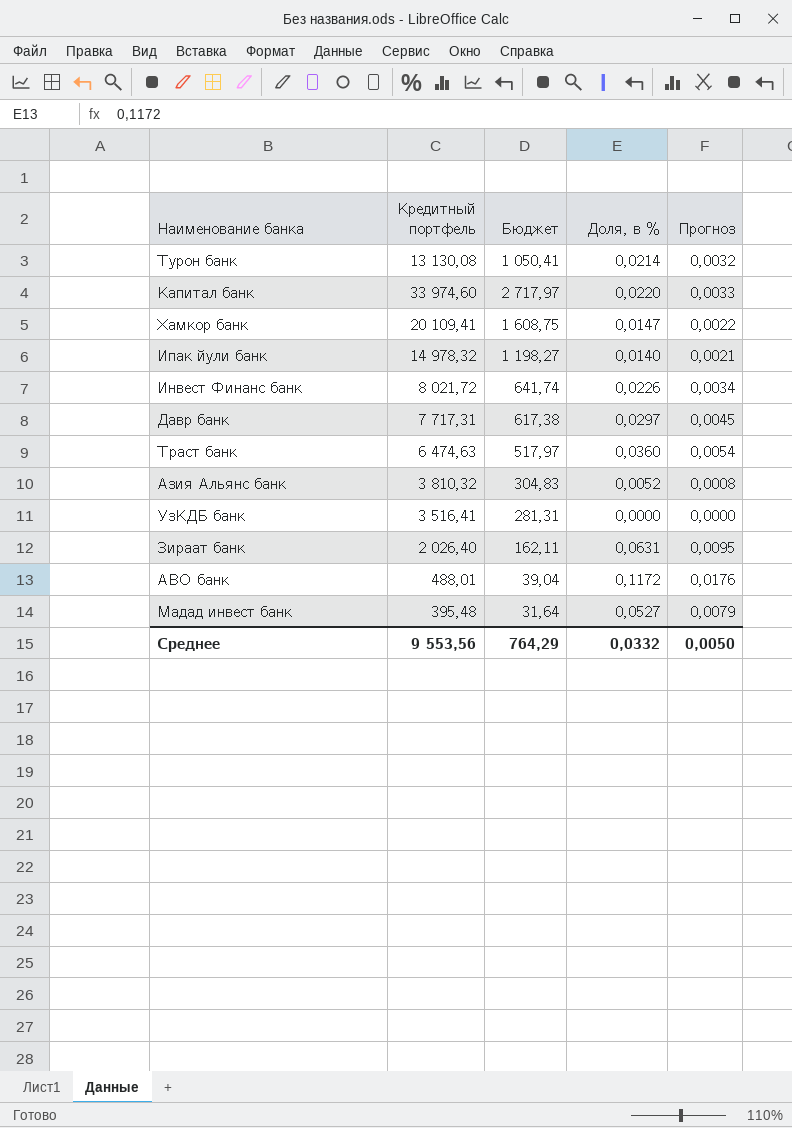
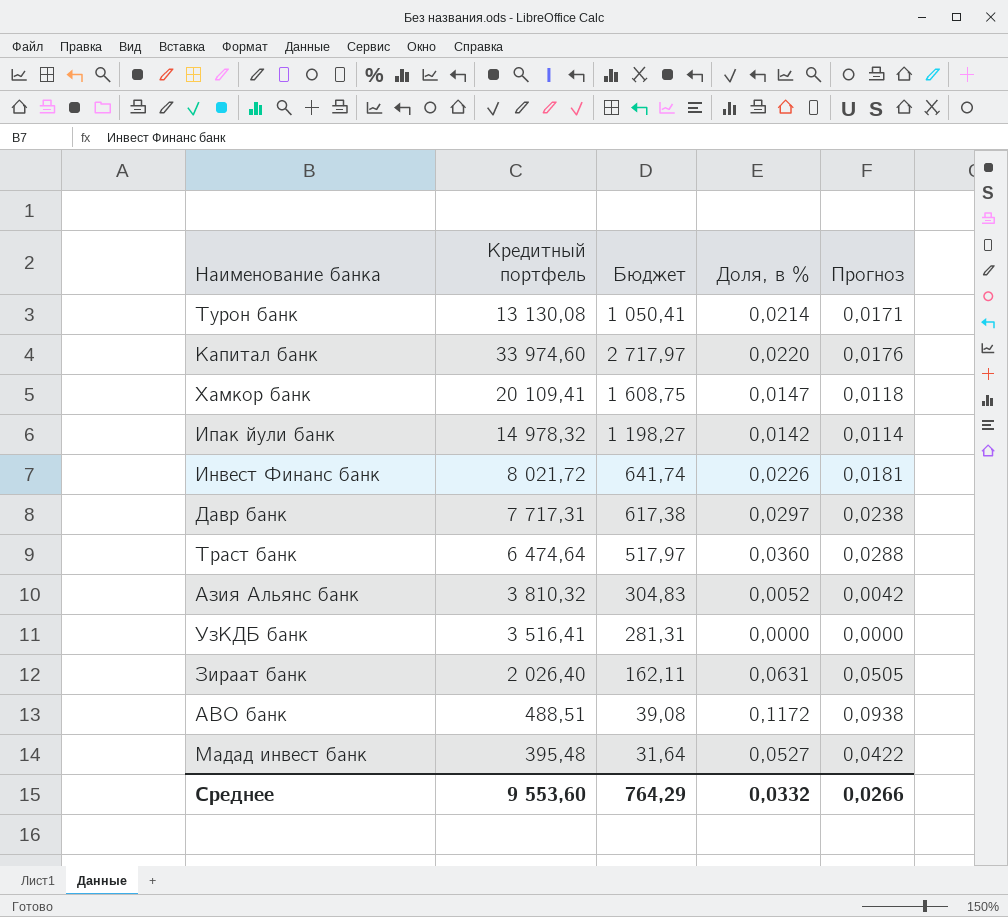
column Прогноз | formula: [Доля, в %] * 0,15 -> [Доля, в %] * 0,8
Ипак йули банк | Доля, в %: 0,0140 -> 0,0142
Траст банк | Кредитный портфель: 6 474,63 -> 6 474,64
АВО банк | Кредитный портфель: 488,01 -> 488,51
АВО банк | Бюджет: 39,04 -> 39,08
Среднее | Кредитный портфель: 9 553,56 -> 9 553,60
Среднее | Прогноз: 0,0050 -> 0,0266

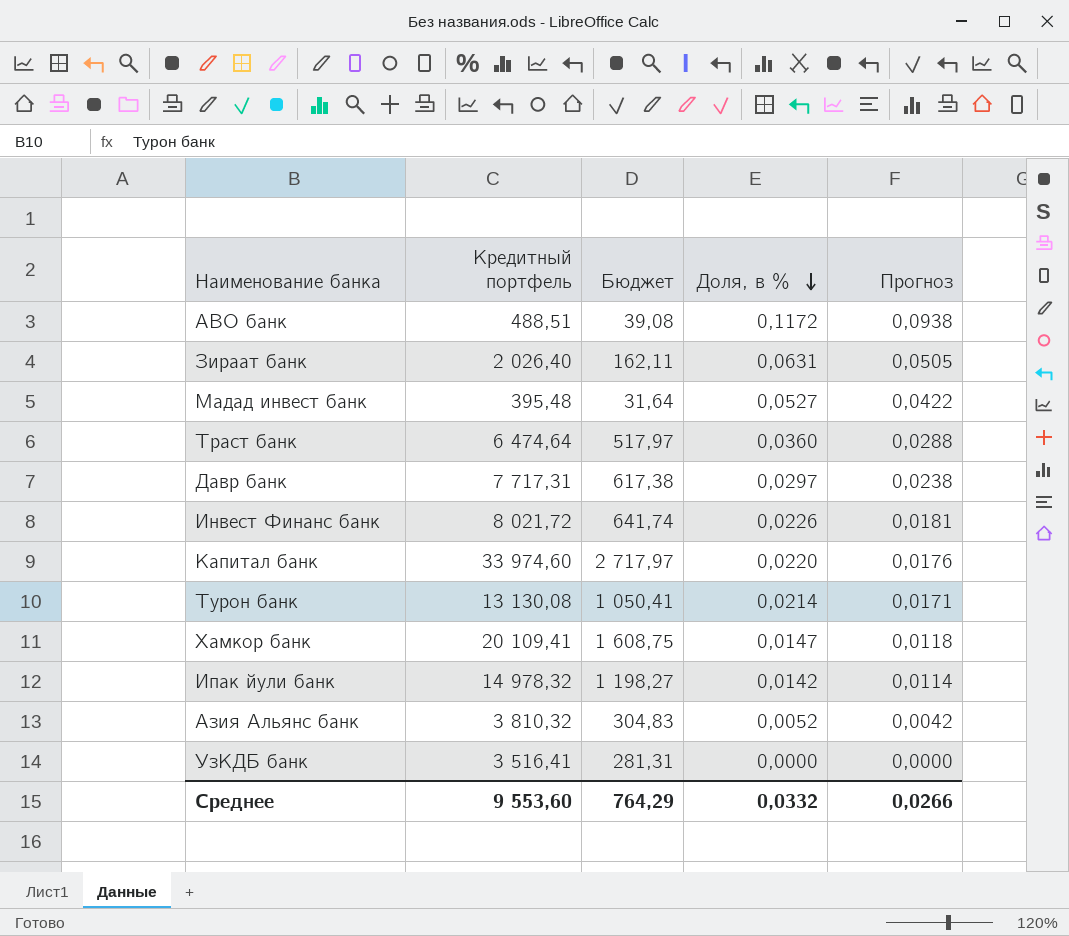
row order: none -> Доля, в % descending

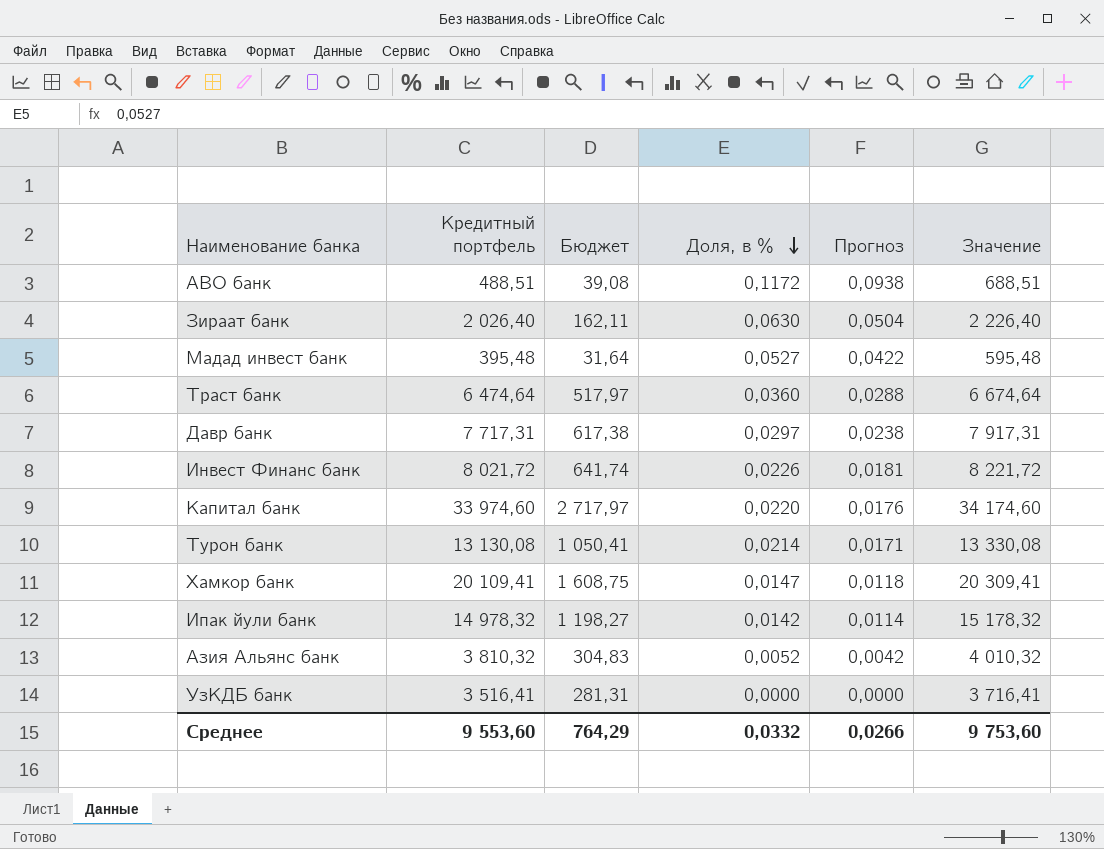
column Значение | formula: none -> [Кредитный портфель] + 200
Зираат банк | Доля, в %: 0,0631 -> 0,0630
Зираат банк | Прогноз: 0,0505 -> 0,0504

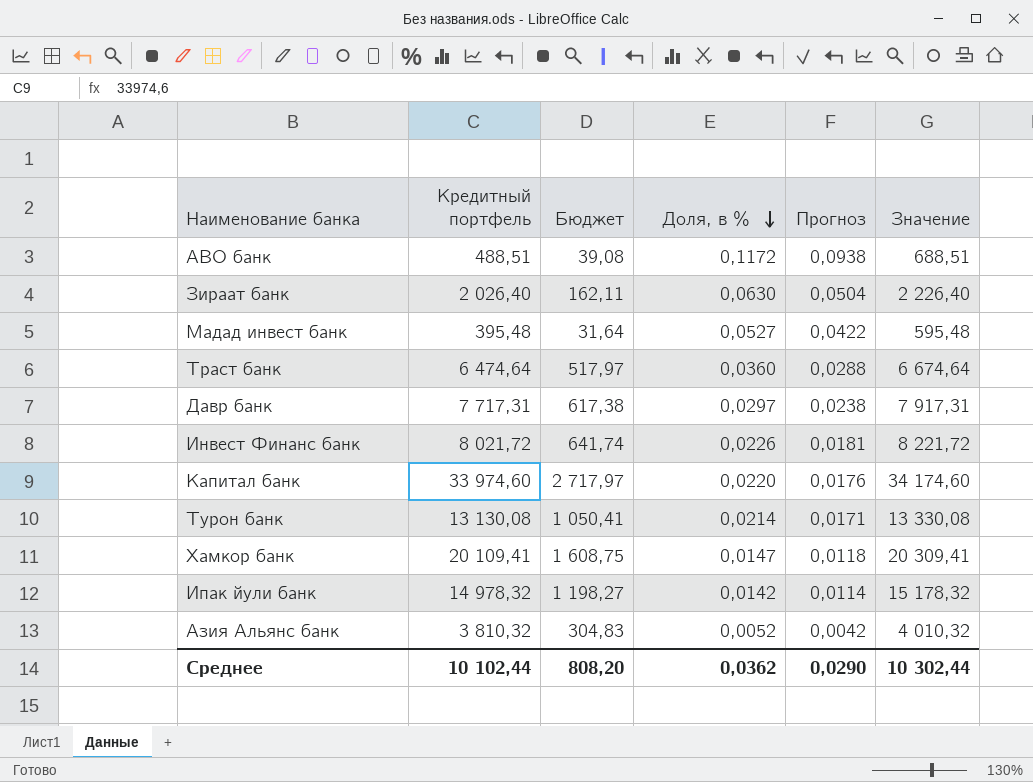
row УзКДБ банк: 3 516,41 | 281,31 | 0,0000 | 0,0000 | 3 716,41 -> none
Среднее | Кредитный портфель: 9 553,60 -> 10 102,44
Среднее | Бюджет: 764,29 -> 808,20
Среднее | Доля, в %: 0,0332 -> 0,0362
Среднее | Прогноз: 0,0266 -> 0,0290
Среднее | Значение: 9 753,60 -> 10 302,44

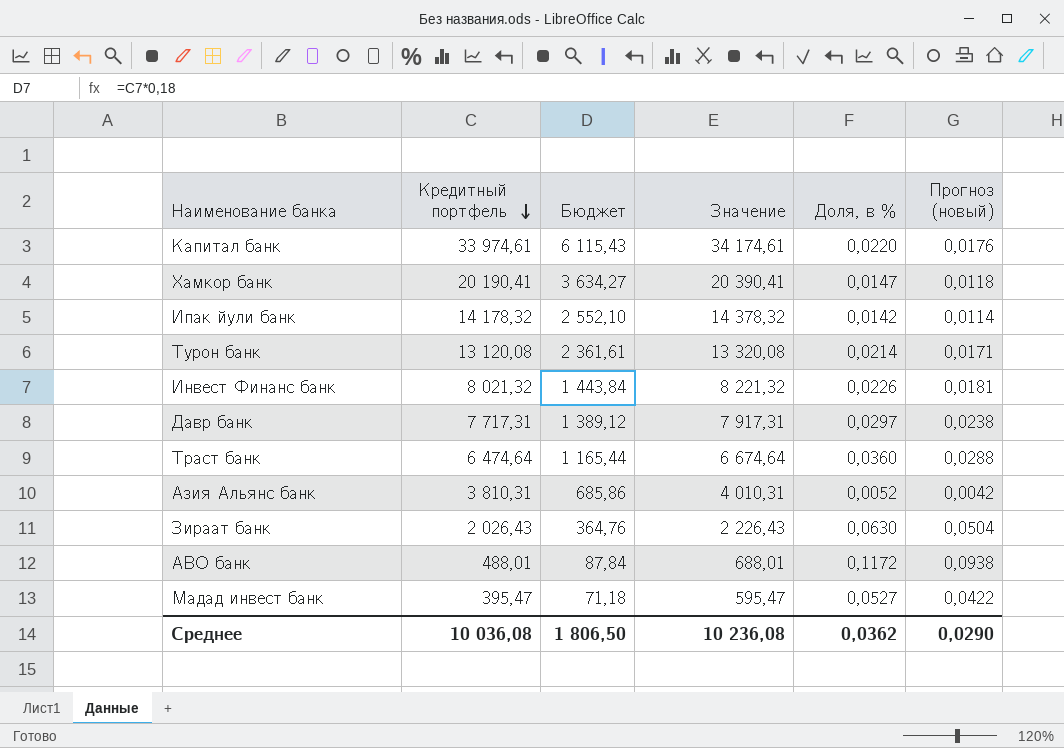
row order: Доля, в % descending -> Кредитный портфель descending
column Бюджет | formula: [Кредитный портфель] * 0,08 -> [Кредитный портфель] * 0,18
column Значение | position: 6 -> 4
column name: Прогноз -> Прогноз (новый)
Капитал банк | Кредитный портфель: 33 974,60 -> 33 974,61
Капитал банк | Значение: 34 174,60 -> 34 174,61
Хамкор банк | Кредитный портфель: 20 109,41 -> 20 190,41
Хамкор банк | Значение: 20 309,41 -> 20 390,41
Ипак йули банк | Кредитный портфель: 14 978,32 -> 14 178,32
Ипак йули банк | Значение: 15 178,32 -> 14 378,32
Турон банк | Кредитный портфель: 13 130,08 -> 13 120,08
Турон банк | Значение: 13 330,08 -> 13 320,08
Инвест Финанс банк | Кредитный портфель: 8 021,72 -> 8 021,32
Инвест Финанс банк | Значение: 8 221,72 -> 8 221,32
Азия Альянс банк | Кредитный портфель: 3 810,32 -> 3 810,31
Азия Альянс банк | Значение: 4 010,32 -> 4 010,31
Зираат банк | Кредитный портфель: 2 026,40 -> 2 026,43
Зираат банк | Значение: 2 226,40 -> 2 226,43
АВО банк | Кредитный портфель: 488,51 -> 488,01
АВО банк | Значение: 688,51 -> 688,01
Мадад инвест банк | Кредитный портфель: 395,48 -> 395,47
Мадад инвест банк | Значение: 595,48 -> 595,47
Среднее | Кредитный портфель: 10 102,44 -> 10 036,08
Среднее | Бюджет: 808,20 -> 1 806,50
Среднее | Значение: 10 302,44 -> 10 236,08

